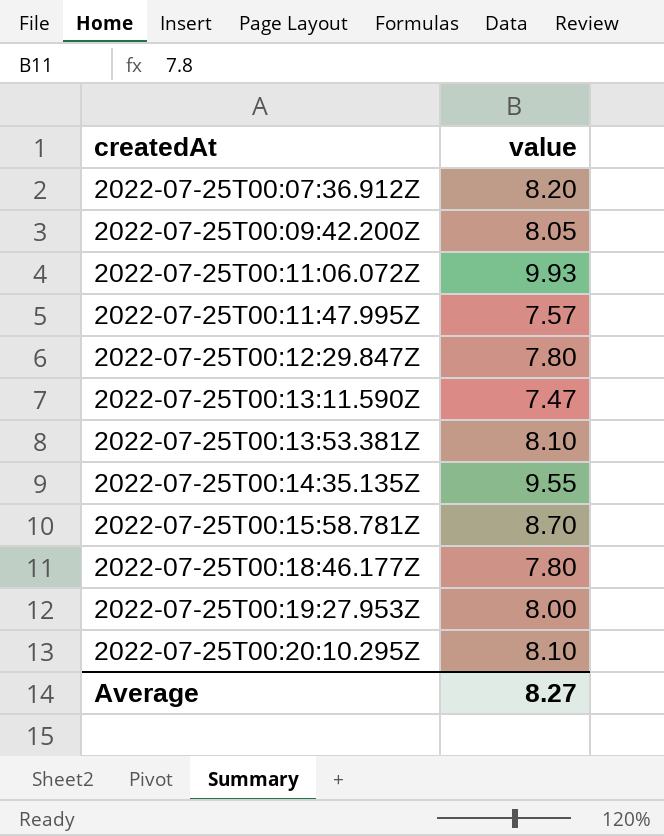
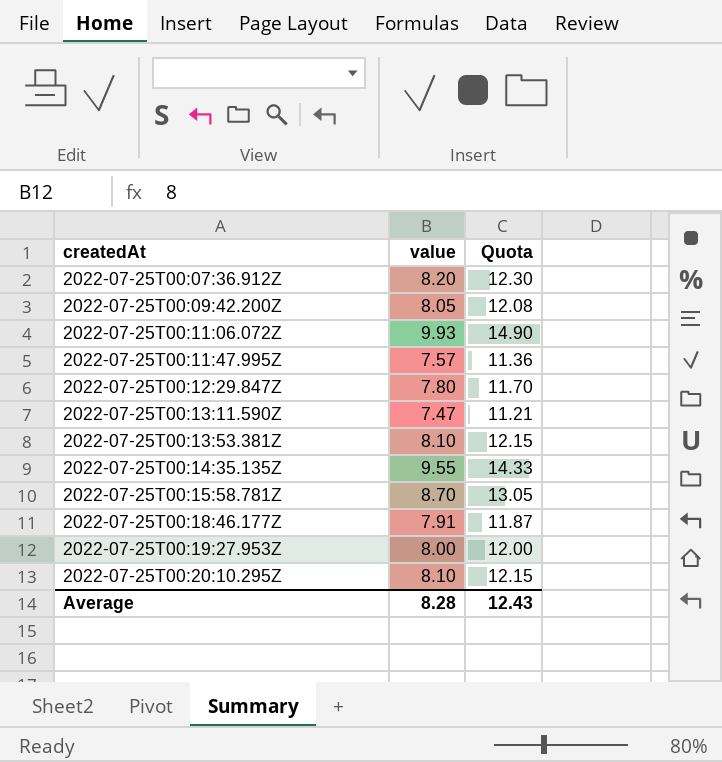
column Quota | formula: none -> [value] * 1.5
2022-07-25T00:18:46.177Z | value: 7.80 -> 7.91
Average | value: 8.27 -> 8.28

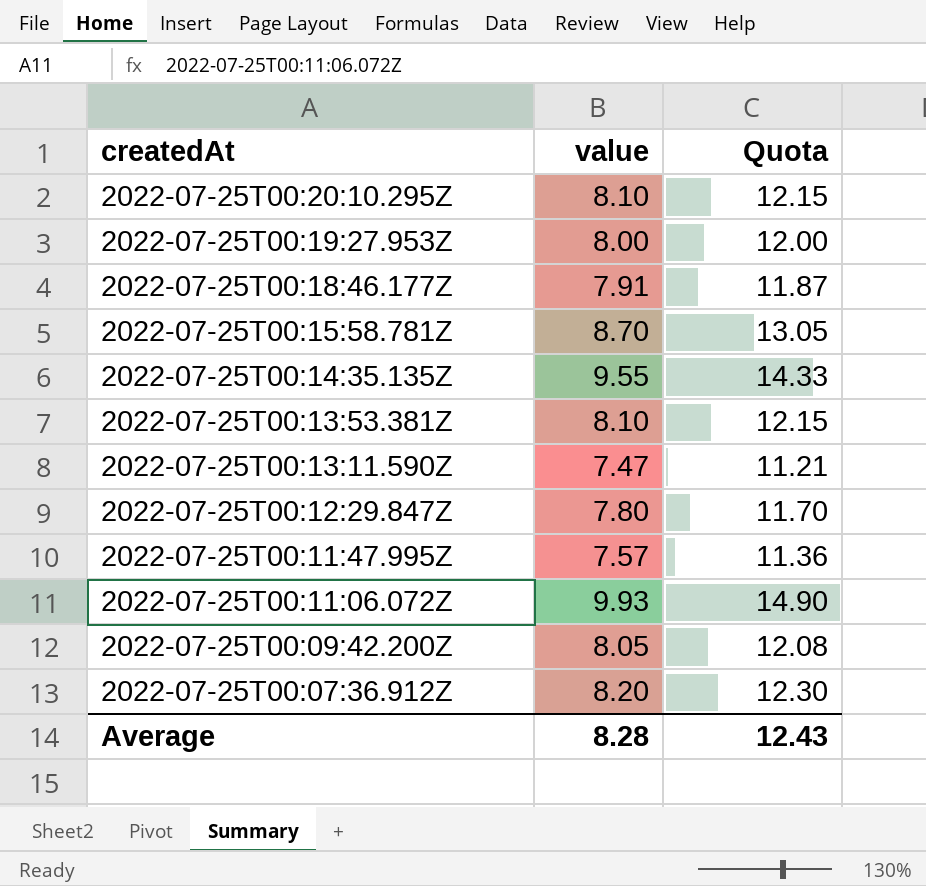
row order: createdAt ascending -> createdAt descending

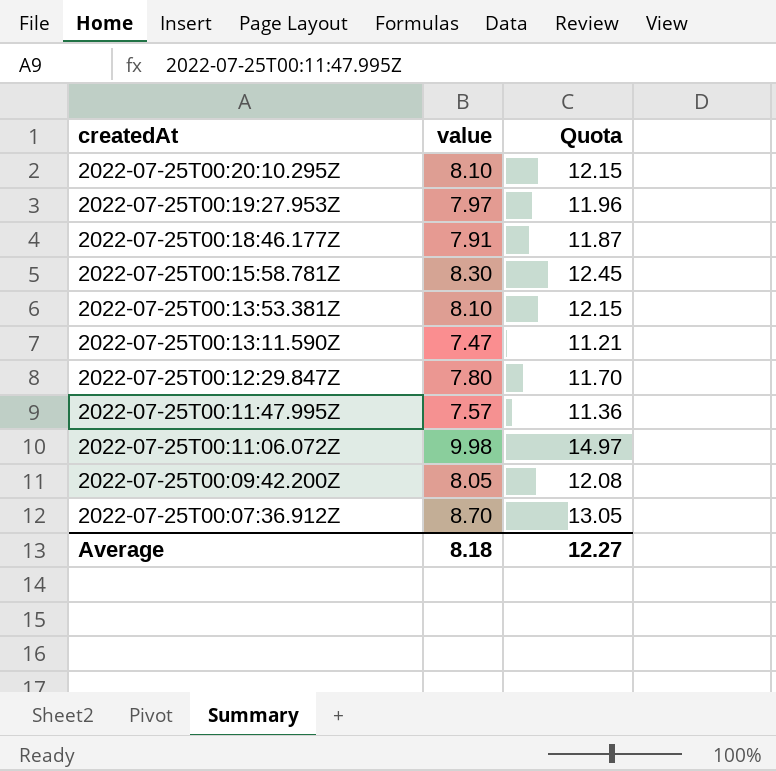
row 2022-07-25T00:14:35.135Z: 9.55 | 14.33 -> none
2022-07-25T00:19:27.953Z | value: 8.00 -> 7.97
2022-07-25T00:19:27.953Z | Quota: 12.00 -> 11.96
2022-07-25T00:15:58.781Z | value: 8.70 -> 8.30
2022-07-25T00:15:58.781Z | Quota: 13.05 -> 12.45
2022-07-25T00:11:06.072Z | value: 9.93 -> 9.98
2022-07-25T00:11:06.072Z | Quota: 14.90 -> 14.97
2022-07-25T00:07:36.912Z | value: 8.20 -> 8.70
2022-07-25T00:07:36.912Z | Quota: 12.30 -> 13.05
Average | value: 8.28 -> 8.18
Average | Quota: 12.43 -> 12.27

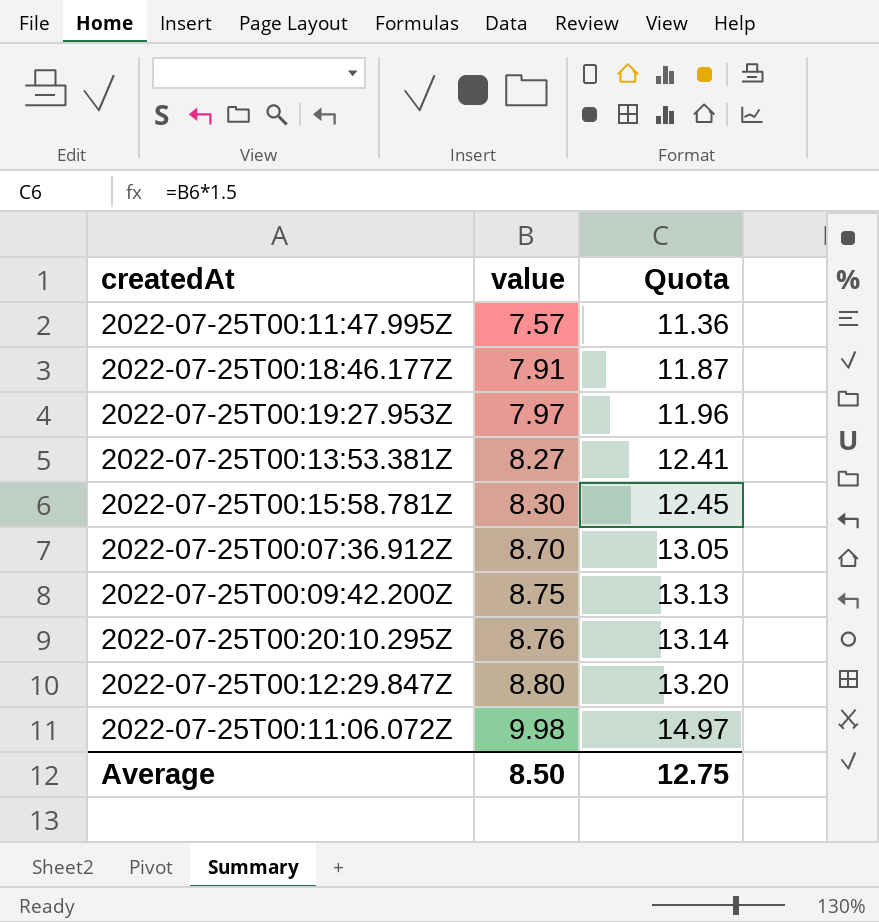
row order: createdAt descending -> value ascending
row 2022-07-25T00:13:11.590Z: 7.47 | 11.21 -> none
2022-07-25T00:13:53.381Z | value: 8.10 -> 8.27
2022-07-25T00:13:53.381Z | Quota: 12.15 -> 12.41
2022-07-25T00:09:42.200Z | value: 8.05 -> 8.75
2022-07-25T00:09:42.200Z | Quota: 12.08 -> 13.13
2022-07-25T00:20:10.295Z | value: 8.10 -> 8.76
2022-07-25T00:20:10.295Z | Quota: 12.15 -> 13.14
2022-07-25T00:12:29.847Z | value: 7.80 -> 8.80
2022-07-25T00:12:29.847Z | Quota: 11.70 -> 13.20
Average | value: 8.18 -> 8.50
Average | Quota: 12.27 -> 12.75

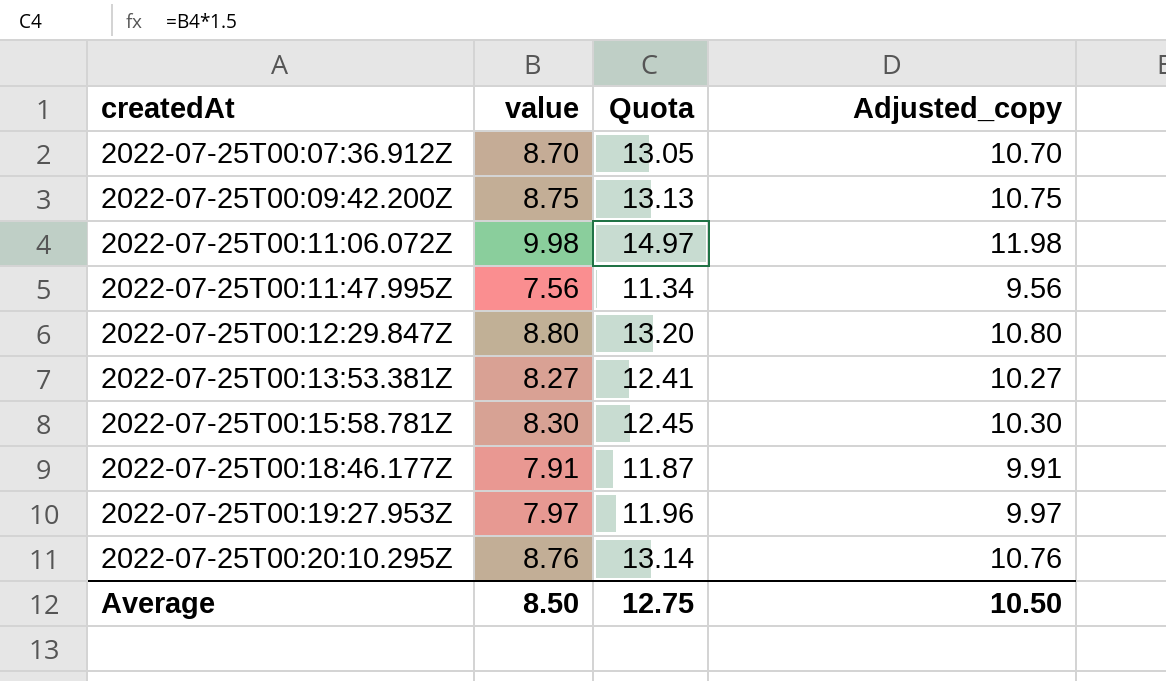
row order: value ascending -> createdAt ascending
column Adjusted_copy | formula: none -> [value] + 2
2022-07-25T00:11:47.995Z | value: 7.57 -> 7.56
2022-07-25T00:11:47.995Z | Quota: 11.36 -> 11.34

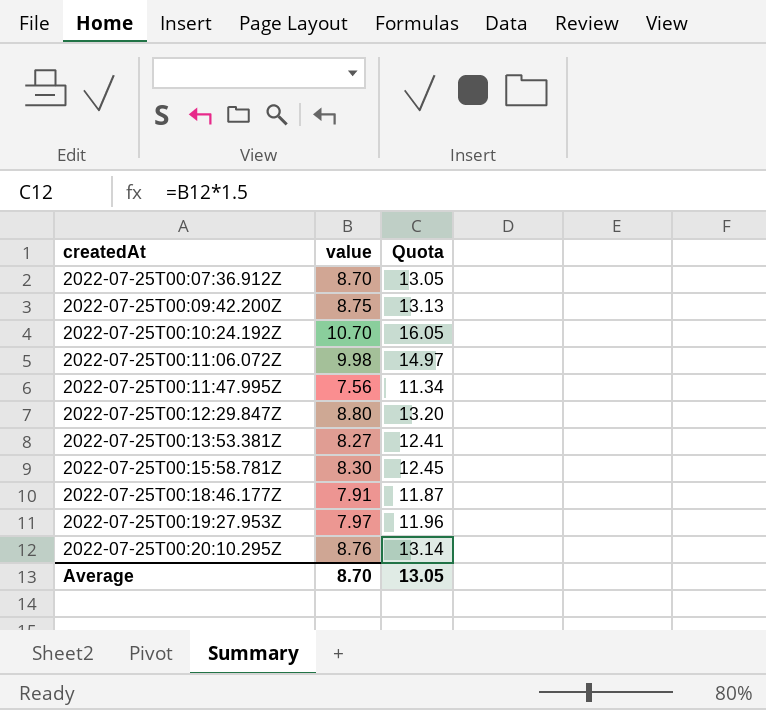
column Adjusted_copy | formula: [value] + 2 -> none
row 2022-07-25T00:10:24.192Z: none -> 10.70 | 16.05
Average | value: 8.50 -> 8.70
Average | Quota: 12.75 -> 13.05

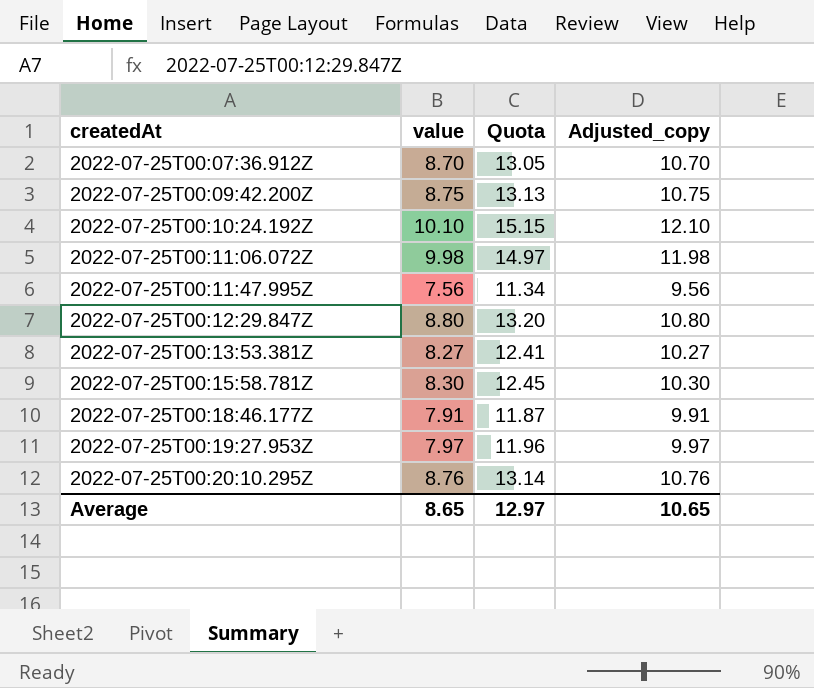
column Adjusted_copy | formula: none -> [value] + 2
2022-07-25T00:10:24.192Z | value: 10.70 -> 10.10
2022-07-25T00:10:24.192Z | Quota: 16.05 -> 15.15
Average | value: 8.70 -> 8.65
Average | Quota: 13.05 -> 12.97

